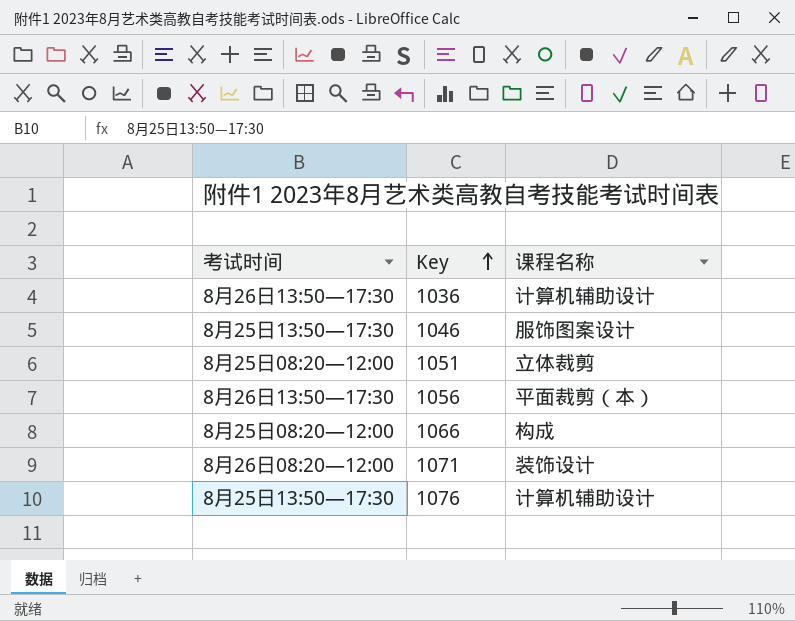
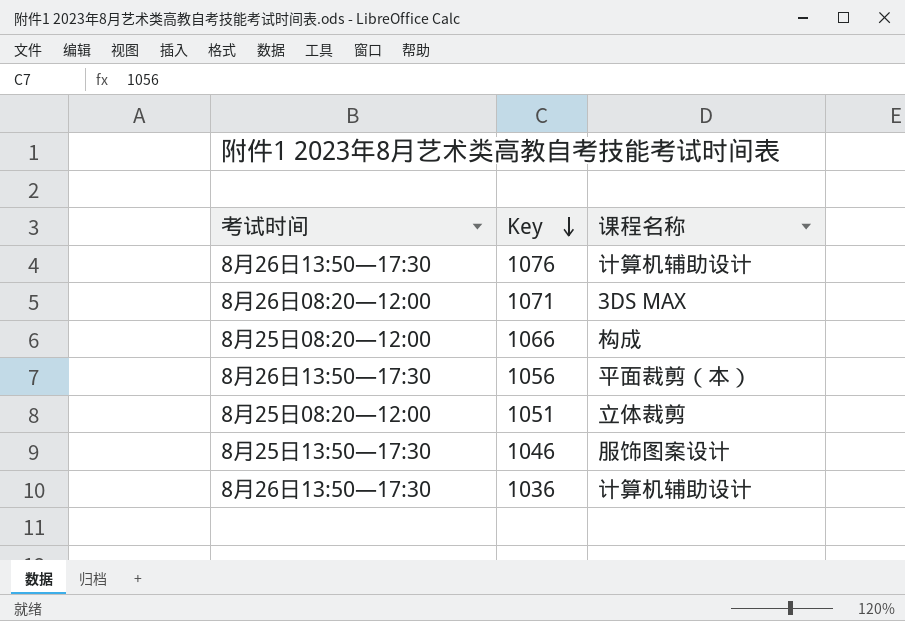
row order: Key ascending -> Key descending
1076 | 考试时间: 8月25日13:50—17:30 -> 8月26日13:50—17:30
1071 | 课程名称: 装饰设计 -> 3DS MAX

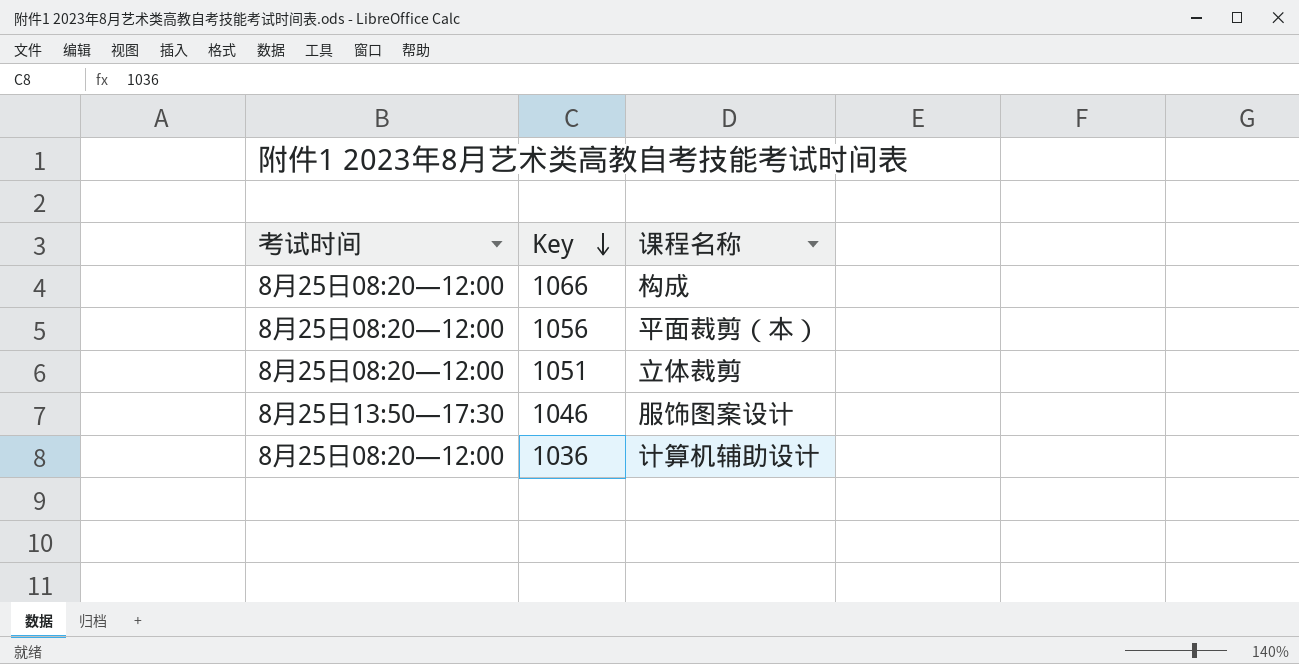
row 1076: 8月26日13:50—17:30 | 计算机辅助设计 -> none
row 1071: 8月26日08:20—12:00 | 3DS MAX -> none
1056 | 考试时间: 8月26日13:50—17:30 -> 8月25日08:20—12:00
1036 | 考试时间: 8月26日13:50—17:30 -> 8月25日08:20—12:00

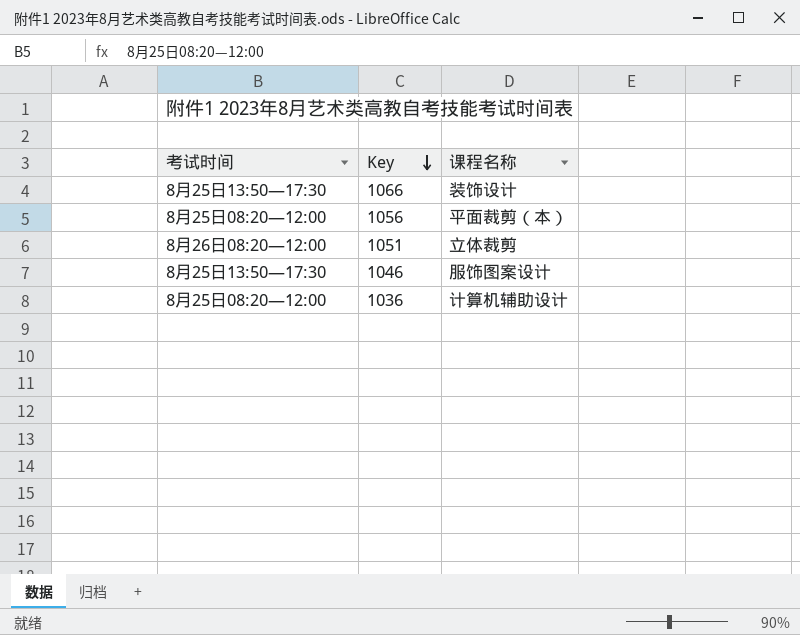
1066 | 考试时间: 8月25日08:20—12:00 -> 8月25日13:50—17:30
1066 | 课程名称: 构成 -> 装饰设计
1051 | 考试时间: 8月25日08:20—12:00 -> 8月26日08:20—12:00

